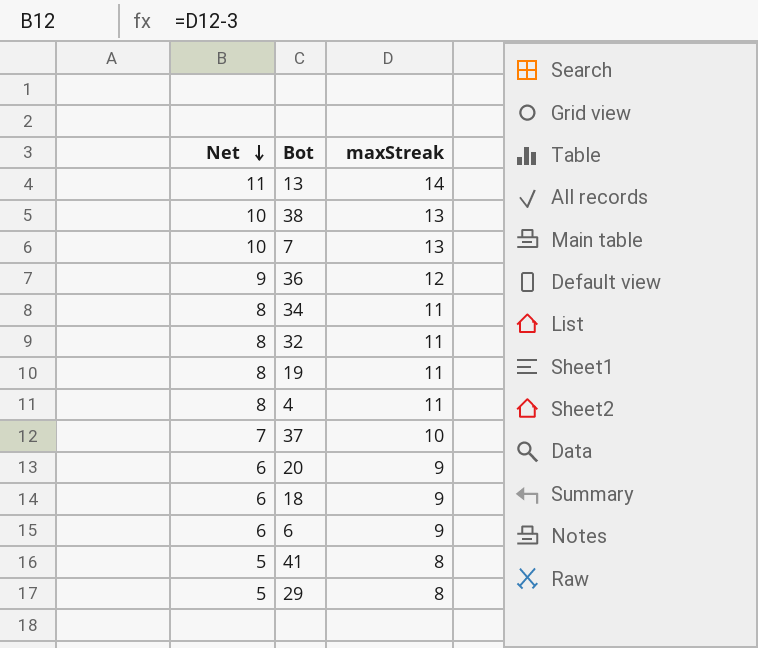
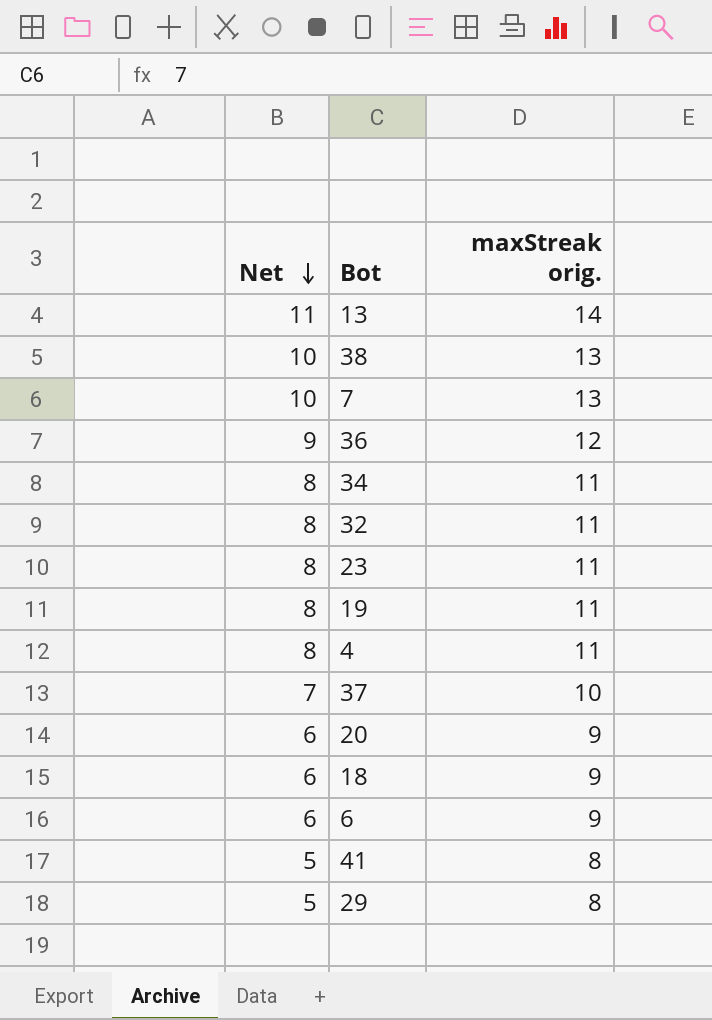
column name: maxStreak -> maxStreak orig.
row 23: none -> 8 | 11

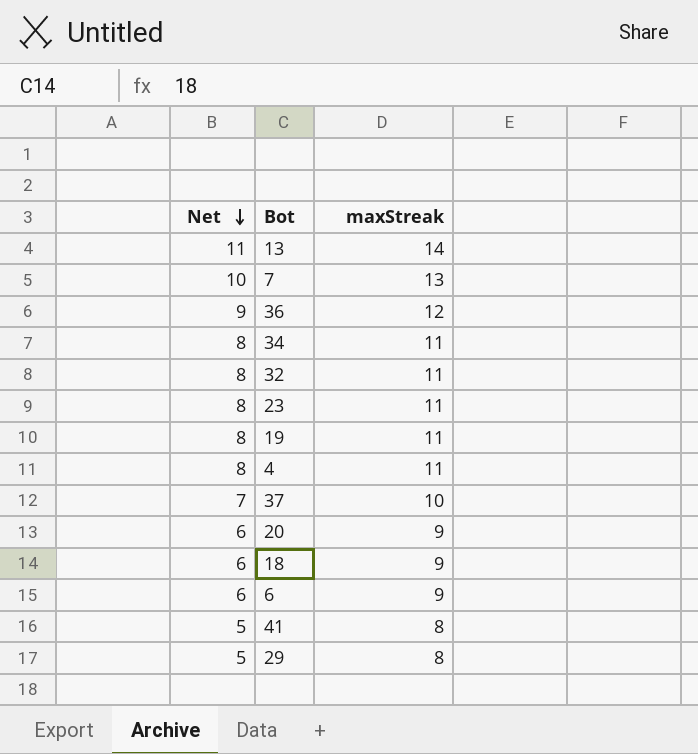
column name: maxStreak orig. -> maxStreak
row 38: 10 | 13 -> none

